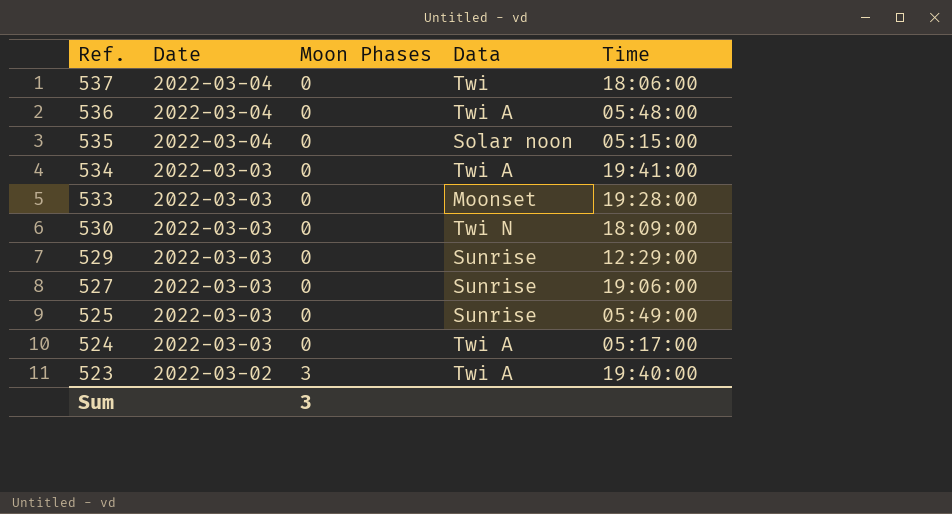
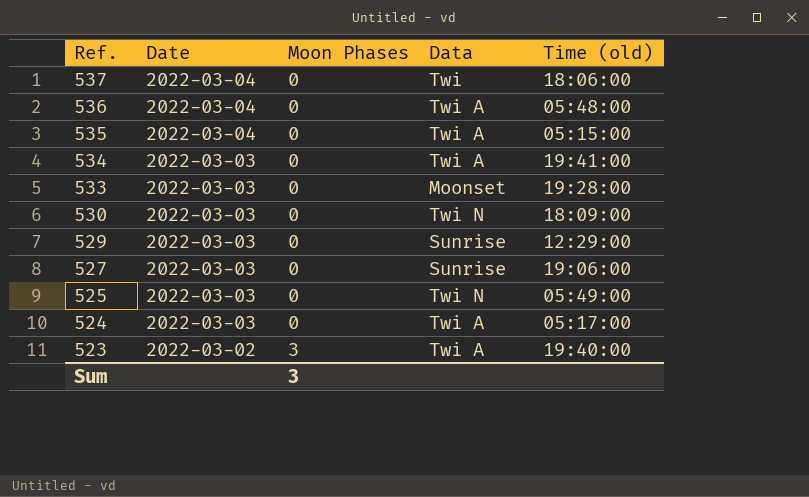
column name: Time -> Time (old)
535 | Data: Solar noon -> Twi A
525 | Data: Sunrise -> Twi N

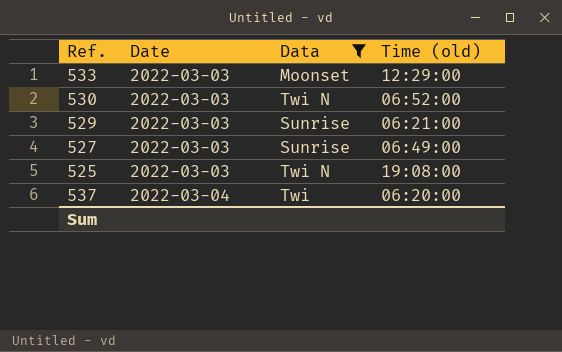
filter: none -> Data != Twi A
row order: Ref. descending -> Date ascending
column Moon Phases | position: 3 -> none
533 | Time (old): 19:28:00 -> 12:29:00
530 | Time (old): 18:09:00 -> 06:52:00
529 | Time (old): 12:29:00 -> 06:21:00
527 | Time (old): 19:06:00 -> 06:49:00
525 | Time (old): 05:49:00 -> 19:08:00
537 | Time (old): 18:06:00 -> 06:20:00

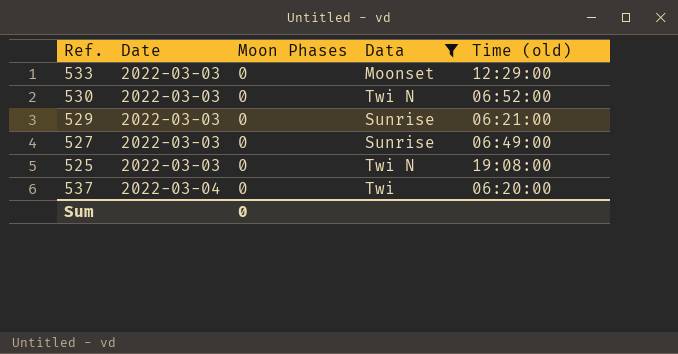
column Moon Phases | position: none -> 3

